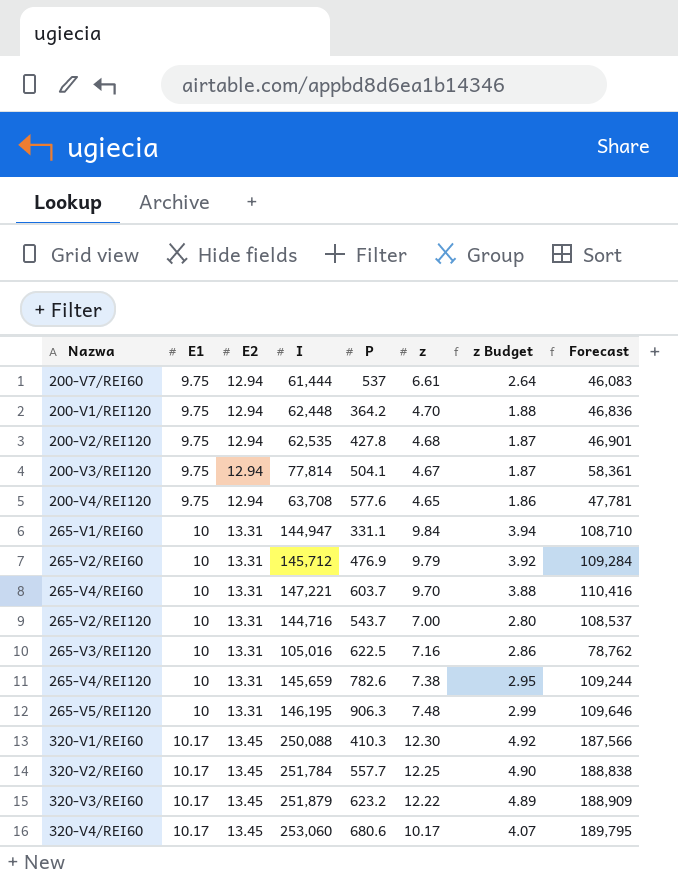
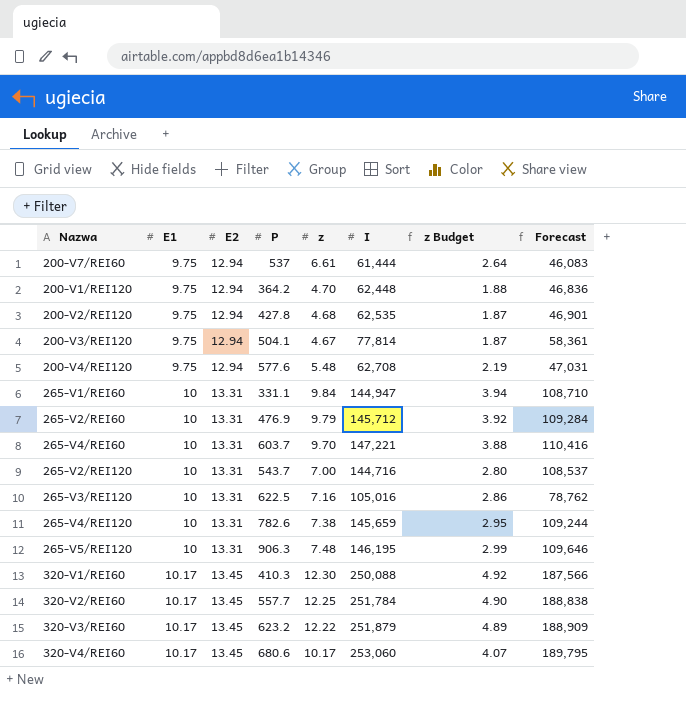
column I | position: 4 -> 6
200-V4/REI120 | z: 4.65 -> 5.48
200-V4/REI120 | I: 63,708 -> 62,708
200-V4/REI120 | z Budget: 1.86 -> 2.19
200-V4/REI120 | Forecast: 47,781 -> 47,031

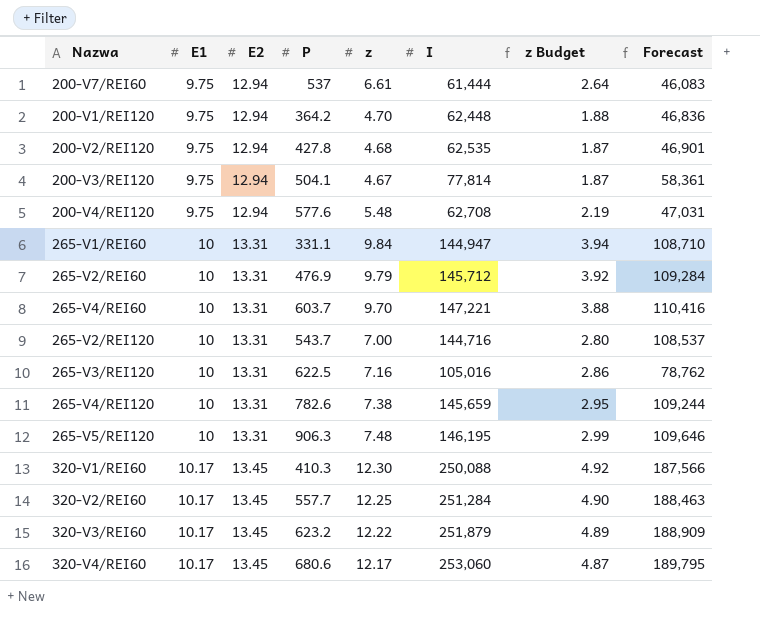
320-V2/REI60 | I: 251,784 -> 251,284
320-V2/REI60 | Forecast: 188,838 -> 188,463
320-V4/REI60 | z: 10.17 -> 12.17
320-V4/REI60 | z Budget: 4.07 -> 4.87

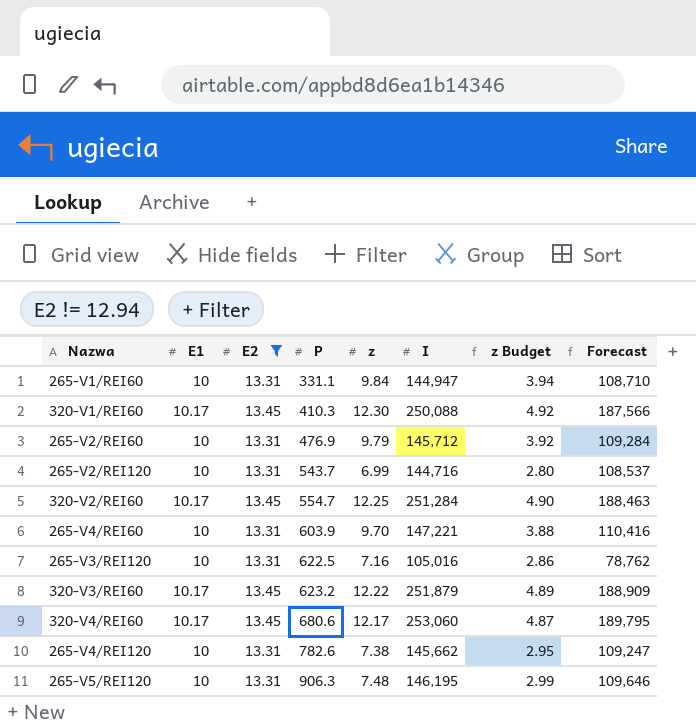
filter: none -> E2 != 12.94
row order: E1 ascending -> P ascending
265-V2/REI120 | z: 7.00 -> 6.99
320-V2/REI60 | P: 557.7 -> 554.7
265-V4/REI60 | P: 603.7 -> 603.9
265-V4/REI120 | I: 145,659 -> 145,662
265-V4/REI120 | Forecast: 109,244 -> 109,247

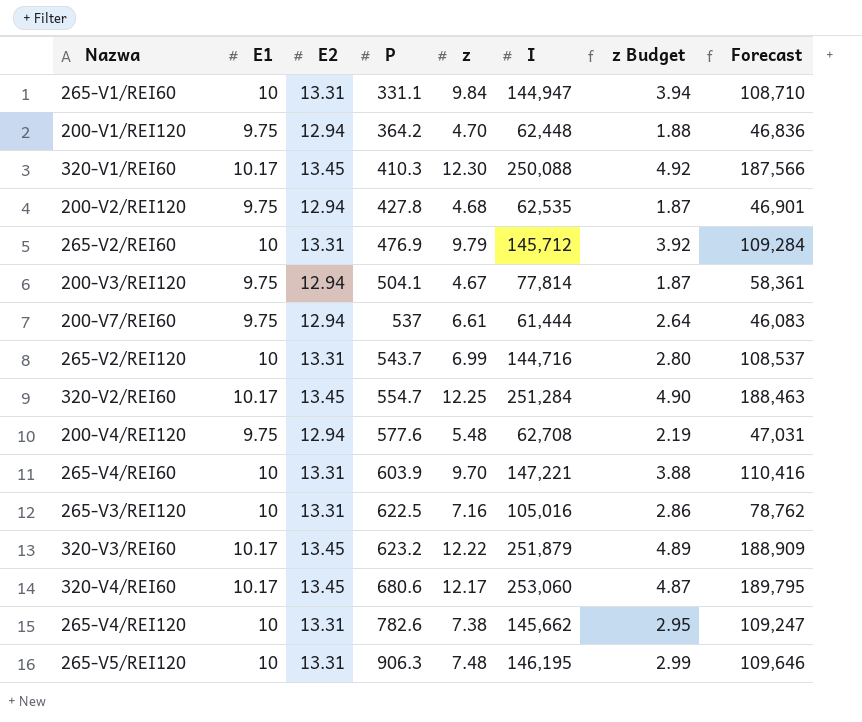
filter: E2 != 12.94 -> none

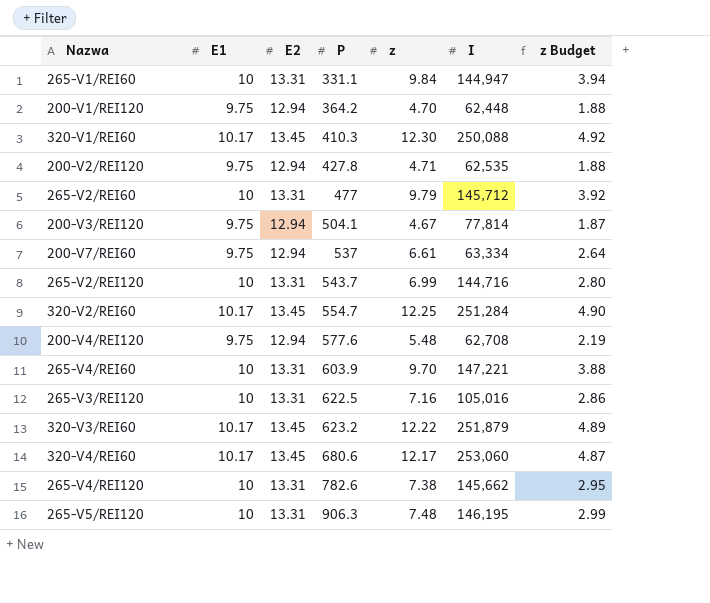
column Forecast | formula: [I] * 0.75 -> none
200-V2/REI120 | z: 4.68 -> 4.71
200-V2/REI120 | z Budget: 1.87 -> 1.88
265-V2/REI60 | P: 476.9 -> 477
200-V7/REI60 | I: 61,444 -> 63,334

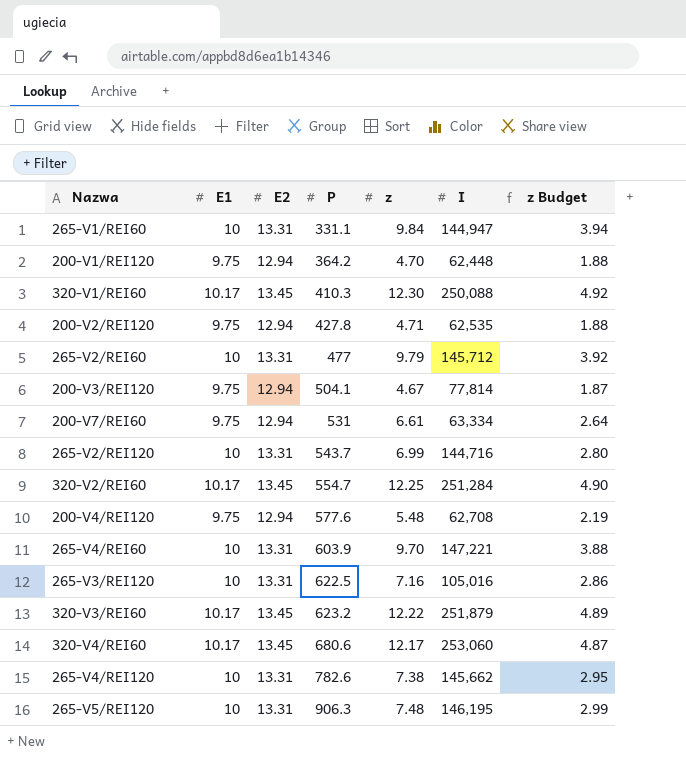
200-V7/REI60 | P: 537 -> 531

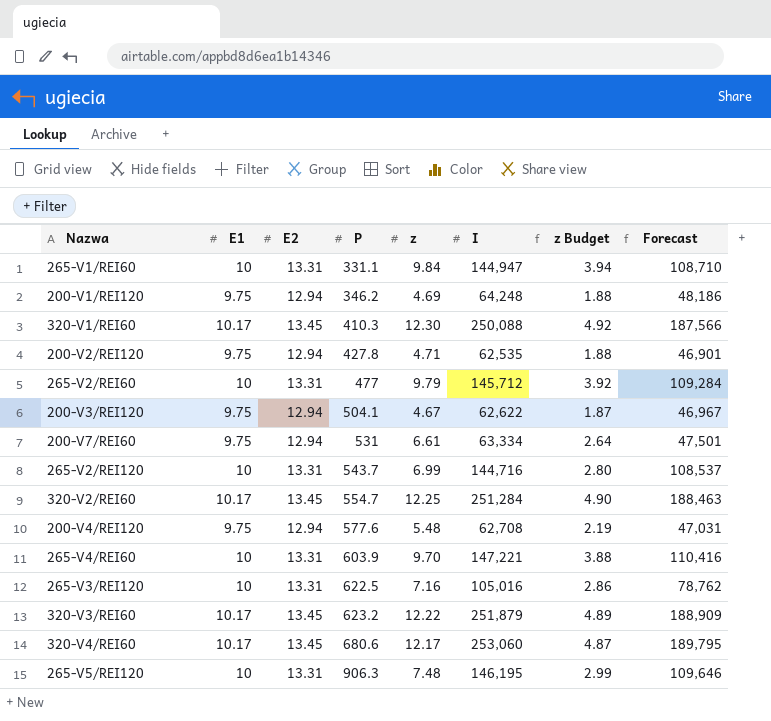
column Forecast | formula: none -> [I] * 0.75
row 265-V4/REI120: 10 | 13.31 | 782.6 | 7.38 | 145,662 | 2.95 -> none
200-V1/REI120 | P: 364.2 -> 346.2
200-V1/REI120 | z: 4.70 -> 4.69
200-V1/REI120 | I: 62,448 -> 64,248
200-V3/REI120 | I: 77,814 -> 62,622

